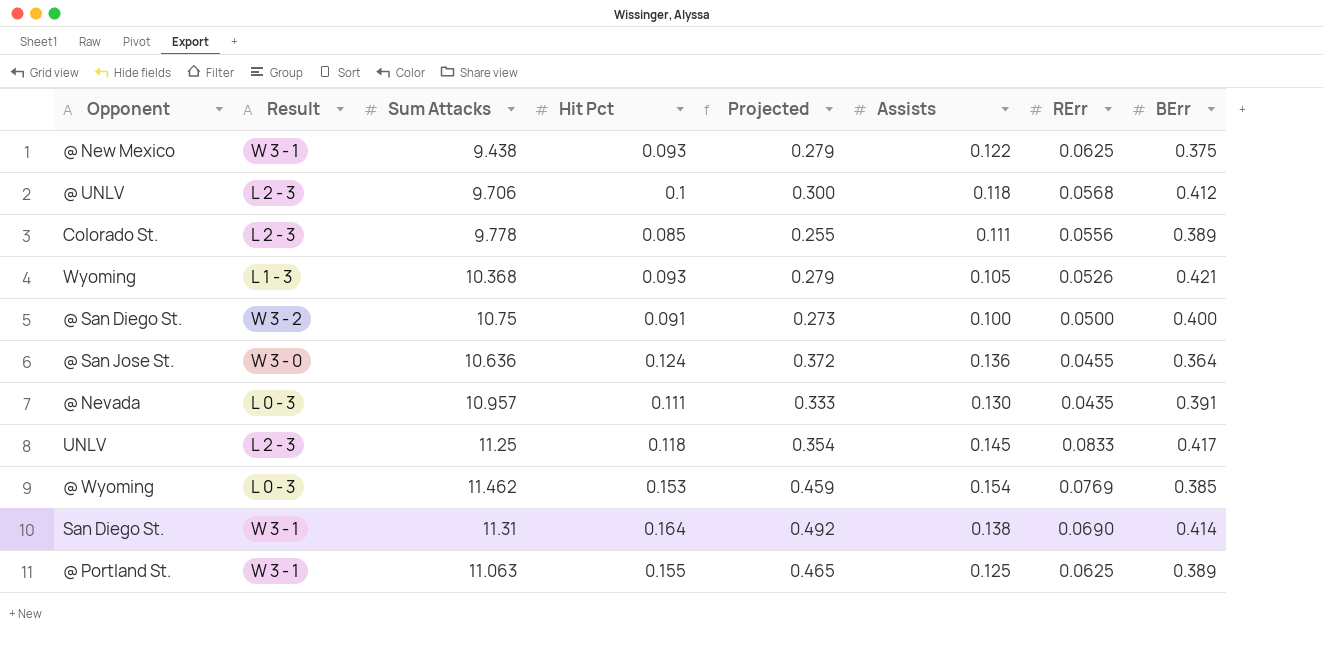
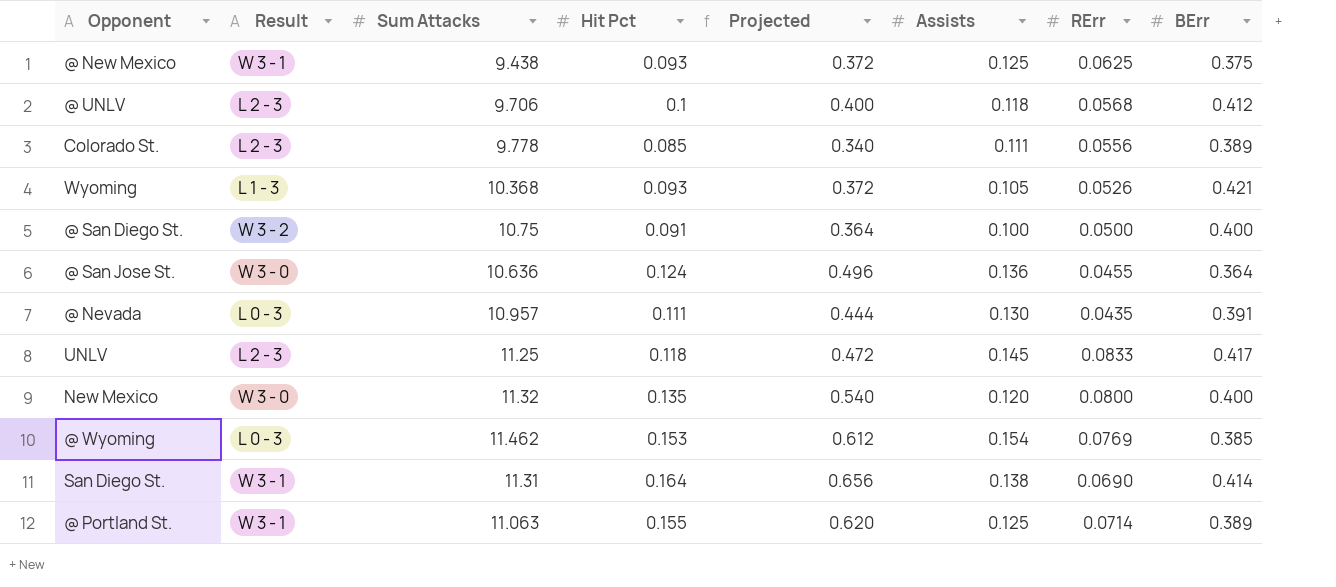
column Projected | formula: [Hit Pct] * 3 -> [Hit Pct] * 4
@ New Mexico | Assists: 0.122 -> 0.125
row New Mexico: none -> W 3 - 0 | 11.32 | 0.135 | 0.540 | 0.120 | 0.0800 | 0.400
@ Portland St. | RErr: 0.0625 -> 0.0714

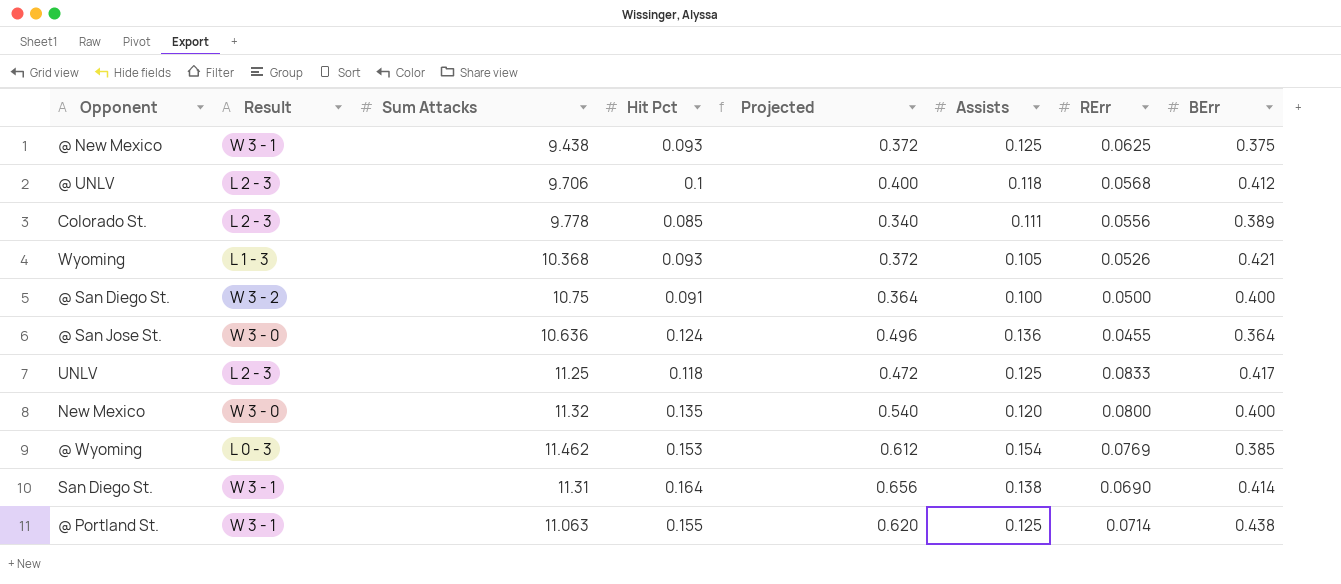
row @ Nevada: L 0 - 3 | 10.957 | 0.111 | 0.444 | 0.130 | 0.0435 | 0.391 -> none
UNLV | Assists: 0.145 -> 0.125
@ Portland St. | BErr: 0.389 -> 0.438

